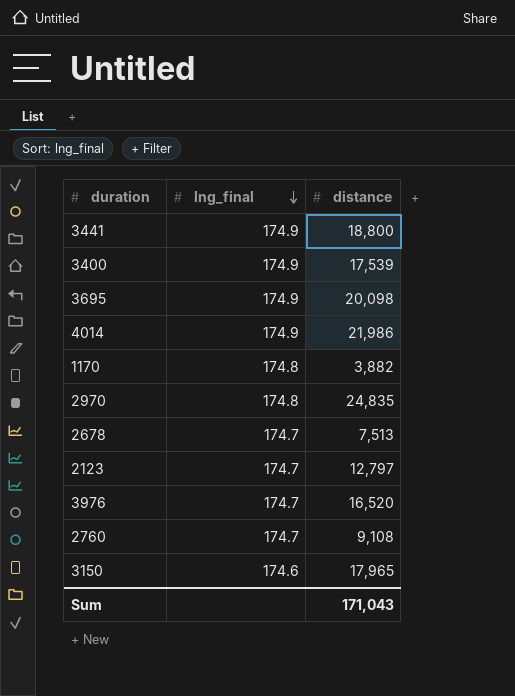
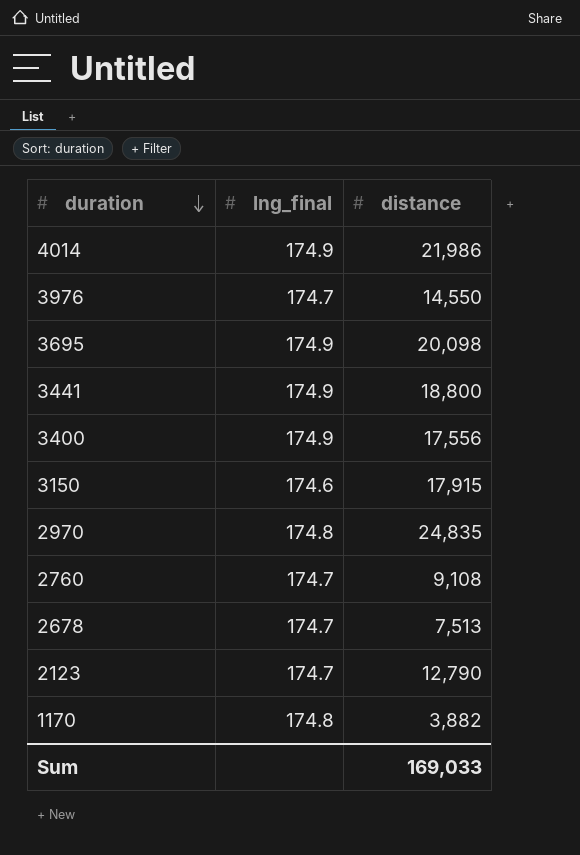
row order: lng_final descending -> duration descending
3976 | distance: 16,520 -> 14,550
3400 | distance: 17,539 -> 17,556
3150 | distance: 17,965 -> 17,915
2123 | distance: 12,797 -> 12,790
Sum | distance: 171,043 -> 169,033

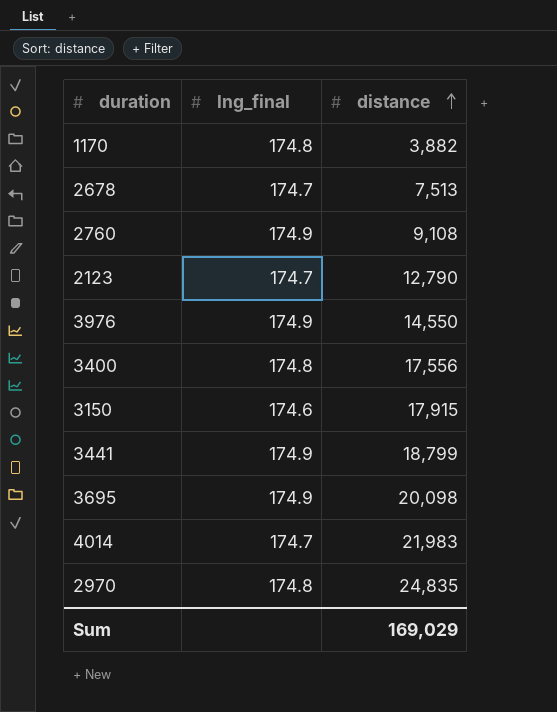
row order: duration descending -> distance ascending
2760 | lng_final: 174.7 -> 174.9
3976 | lng_final: 174.7 -> 174.9
3400 | lng_final: 174.9 -> 174.8
3441 | distance: 18,800 -> 18,799
4014 | lng_final: 174.9 -> 174.7
4014 | distance: 21,986 -> 21,983
Sum | distance: 169,033 -> 169,029

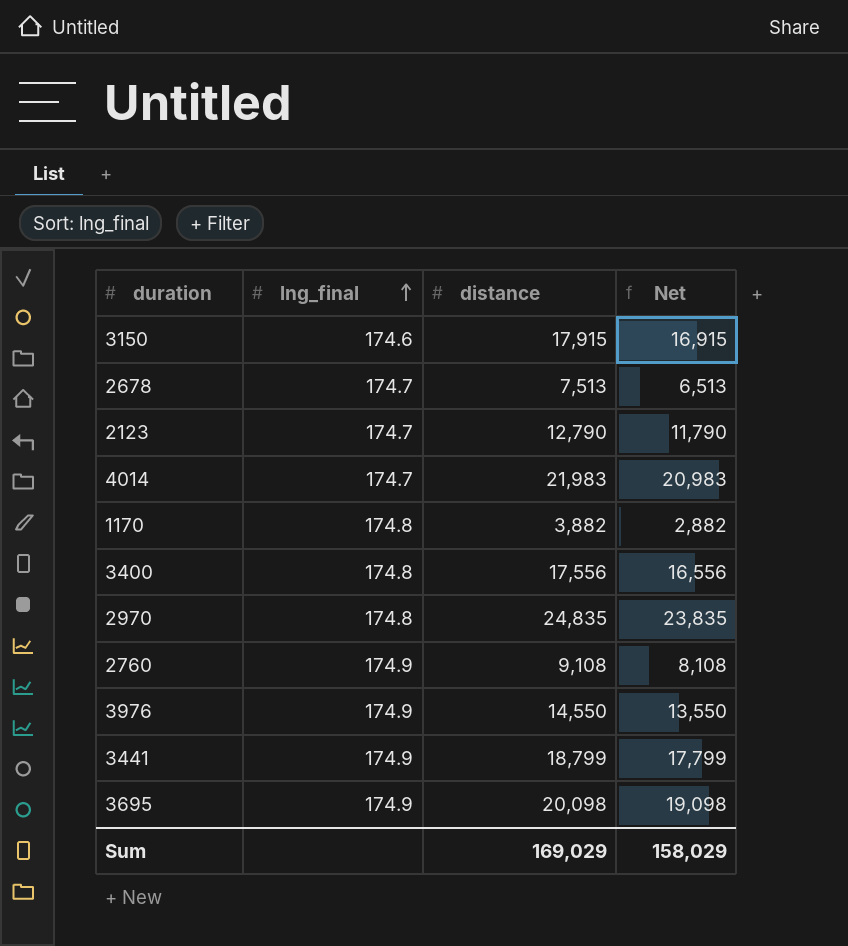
row order: distance ascending -> lng_final ascending
column Net | formula: none -> [distance] - 1000

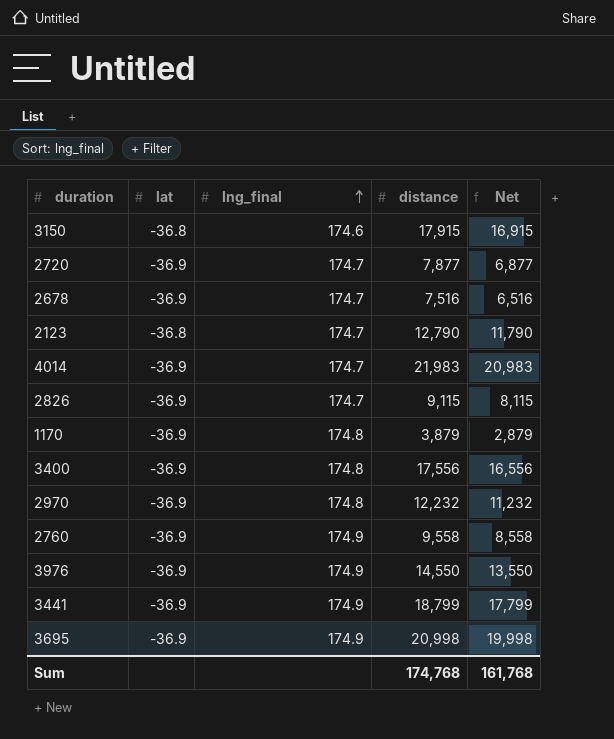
column lat | position: none -> 2
row 2720: none -> -36.9 | 174.7 | 7,877 | 6,877
2678 | distance: 7,513 -> 7,516
2678 | Net: 6,513 -> 6,516
row 2826: none -> -36.9 | 174.7 | 9,115 | 8,115
1170 | distance: 3,882 -> 3,879
1170 | Net: 2,882 -> 2,879
2970 | distance: 24,835 -> 12,232
2970 | Net: 23,835 -> 11,232
2760 | distance: 9,108 -> 9,558
2760 | Net: 8,108 -> 8,558
3695 | distance: 20,098 -> 20,998
3695 | Net: 19,098 -> 19,998
Sum | distance: 169,029 -> 174,768
Sum | Net: 158,029 -> 161,768

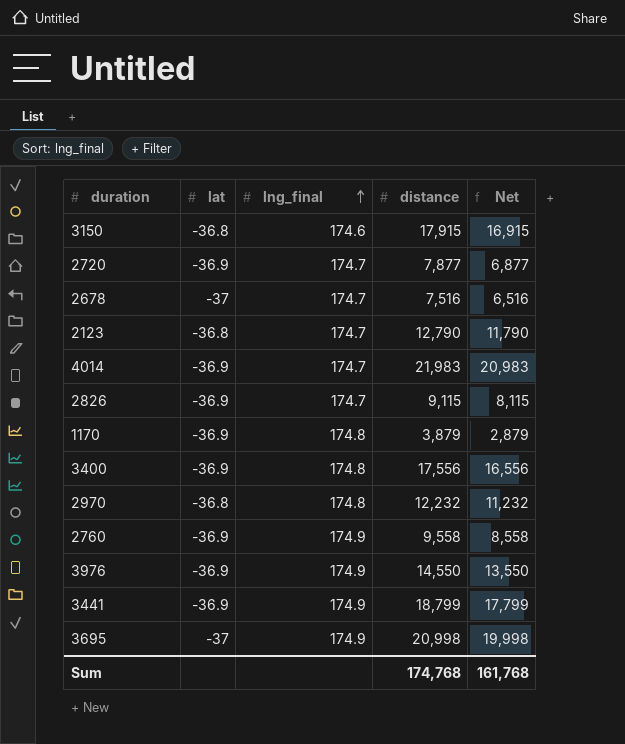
2678 | lat: -36.9 -> -37
2970 | lat: -36.9 -> -36.8
3695 | lat: -36.9 -> -37

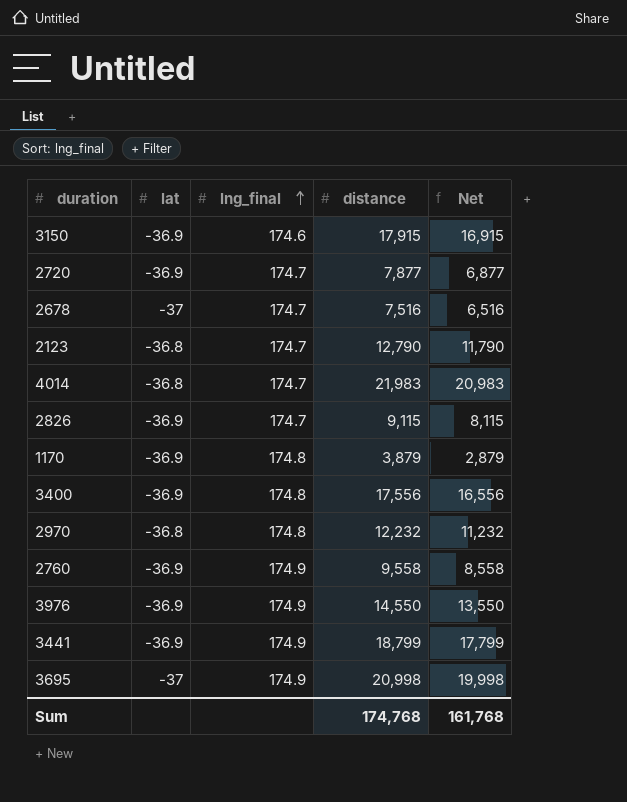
3150 | lat: -36.8 -> -36.9
4014 | lat: -36.9 -> -36.8

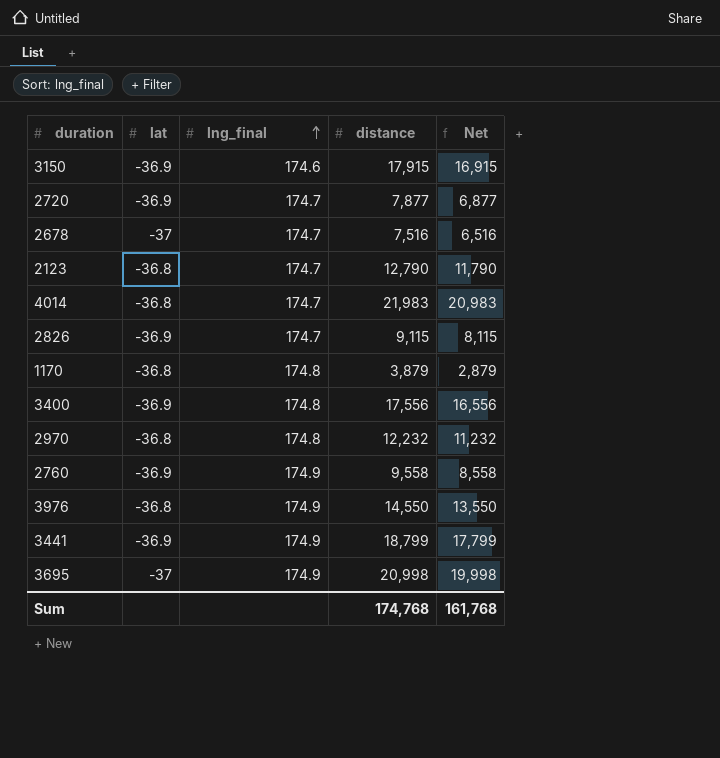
1170 | lat: -36.9 -> -36.8
3976 | lat: -36.9 -> -36.8

